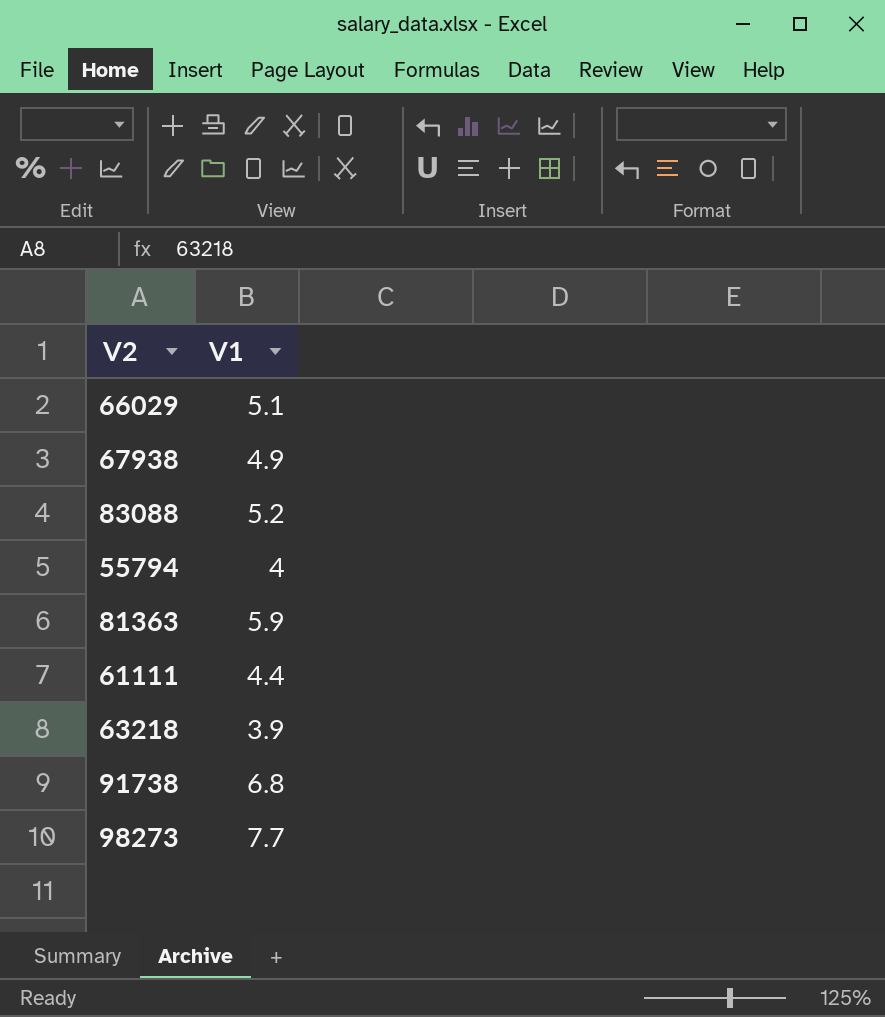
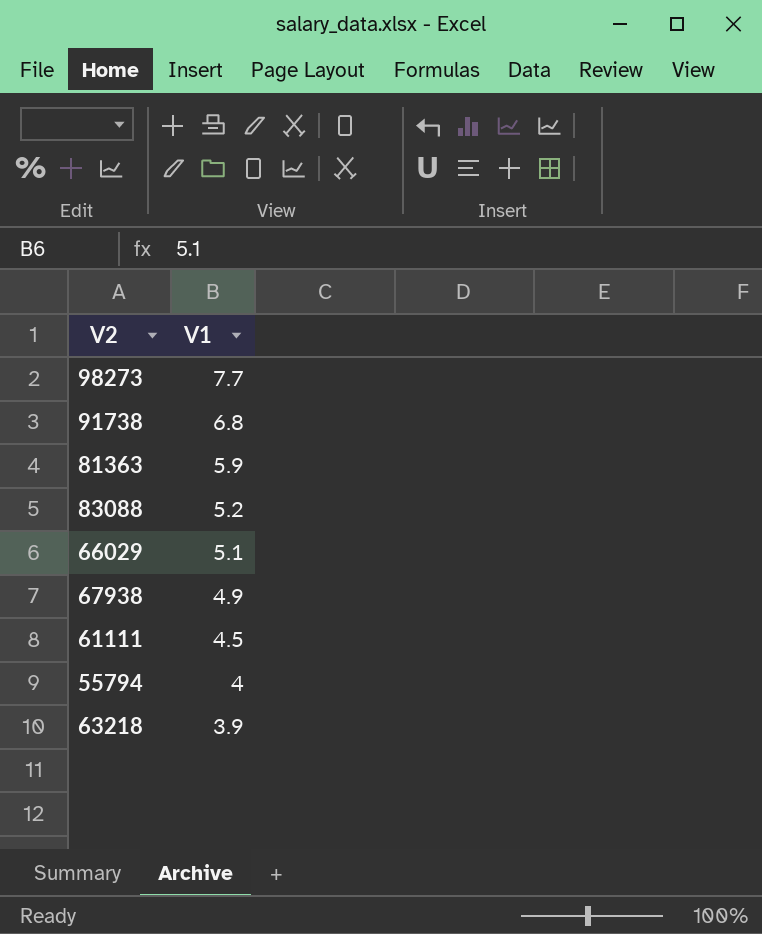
row order: none -> V1 descending
61111 | V1: 4.4 -> 4.5

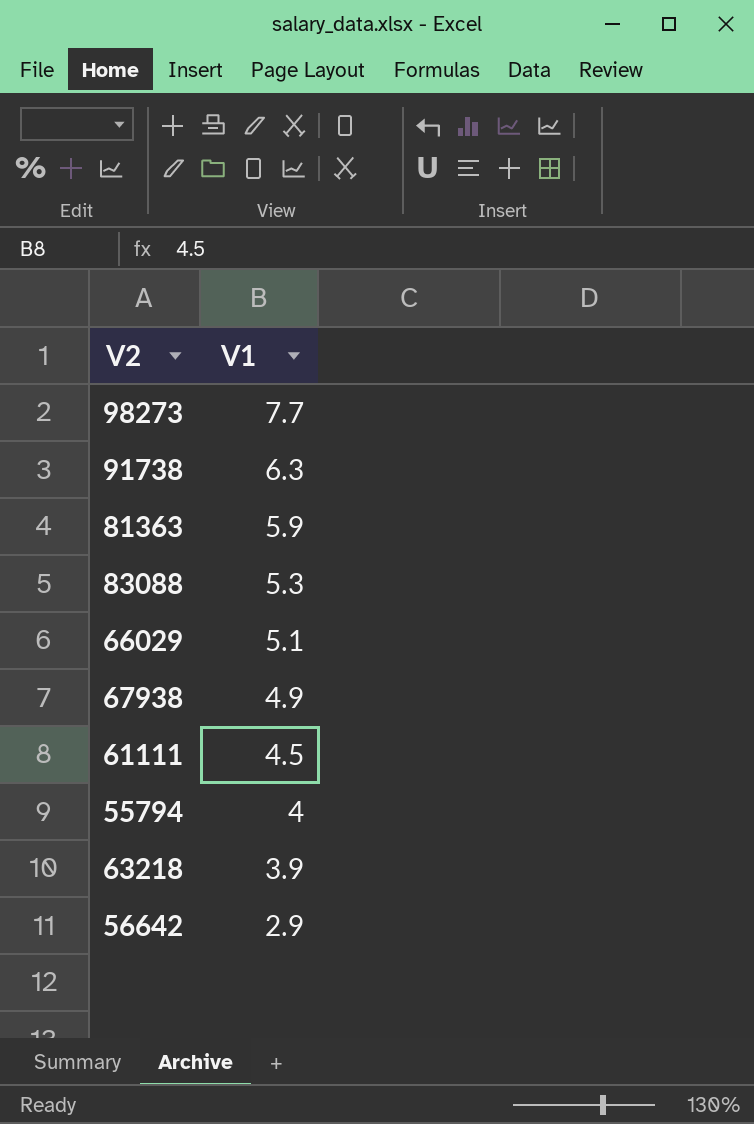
91738 | V1: 6.8 -> 6.3
83088 | V1: 5.2 -> 5.3
row 56642: none -> 2.9

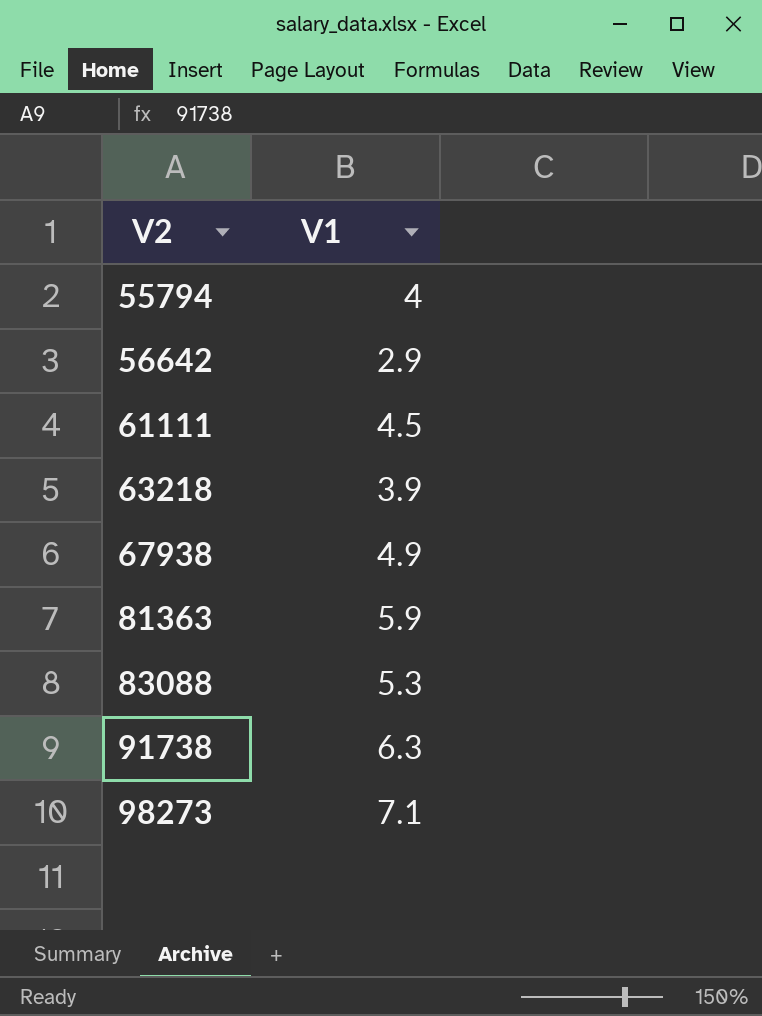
row order: V1 descending -> V2 ascending
row 66029: 5.1 -> none
98273 | V1: 7.7 -> 7.1

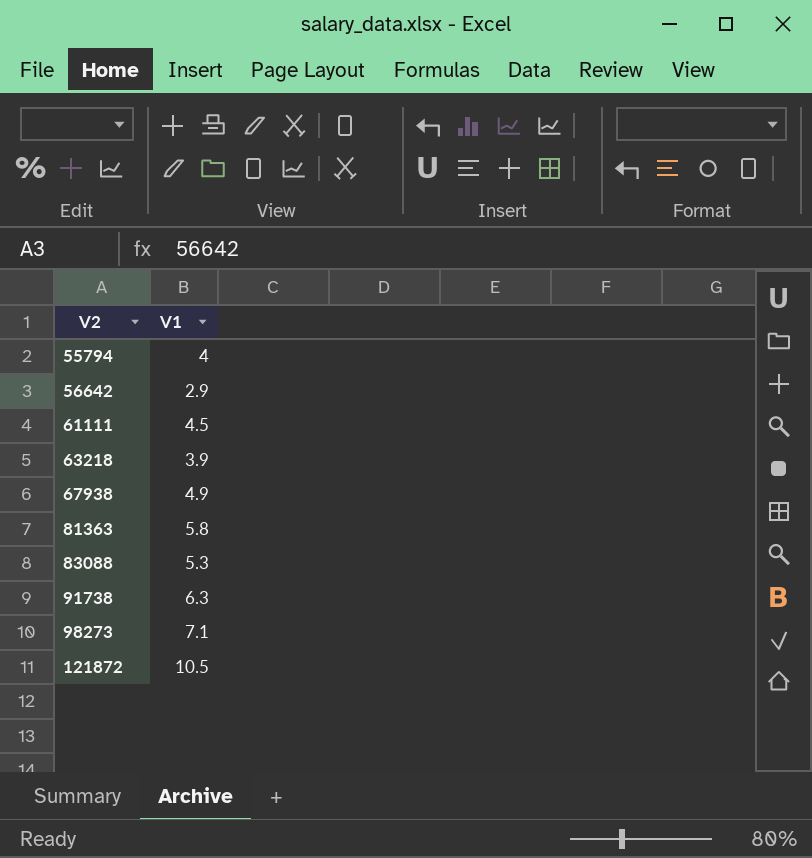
81363 | V1: 5.9 -> 5.8
row 121872: none -> 10.5

